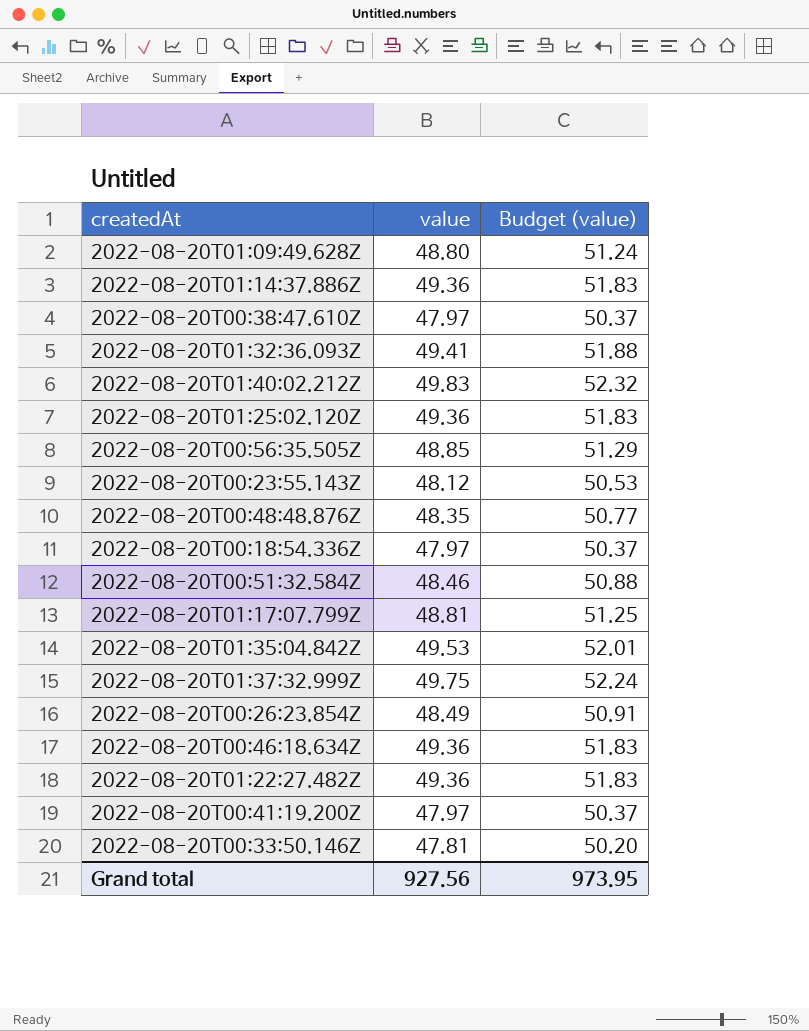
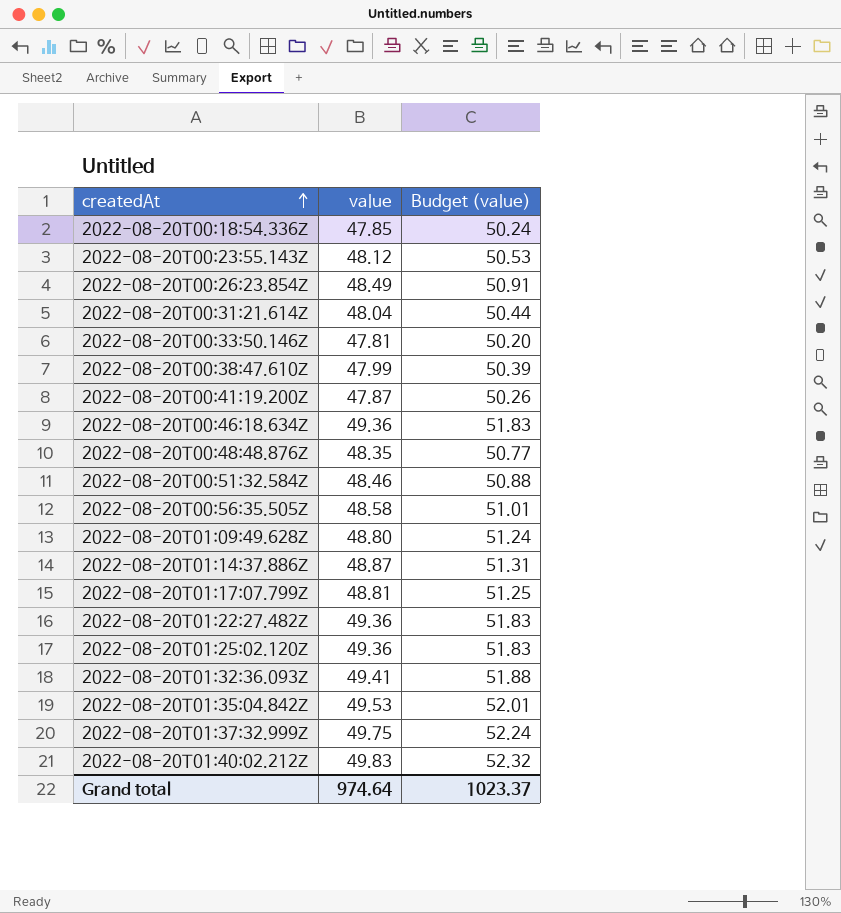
row order: none -> createdAt ascending
2022-08-20T00:18:54.336Z | value: 47.97 -> 47.85
2022-08-20T00:18:54.336Z | Budget (value): 50.37 -> 50.24
row 2022-08-20T00:31:21.614Z: none -> 48.04 | 50.44
2022-08-20T00:38:47.610Z | value: 47.97 -> 47.99
2022-08-20T00:38:47.610Z | Budget (value): 50.37 -> 50.39
2022-08-20T00:41:19.200Z | value: 47.97 -> 47.87
2022-08-20T00:41:19.200Z | Budget (value): 50.37 -> 50.26
2022-08-20T00:56:35.505Z | value: 48.85 -> 48.58
2022-08-20T00:56:35.505Z | Budget (value): 51.29 -> 51.01
2022-08-20T01:14:37.886Z | value: 49.36 -> 48.87
2022-08-20T01:14:37.886Z | Budget (value): 51.83 -> 51.31
Grand total | value: 927.56 -> 974.64
Grand total | Budget (value): 973.95 -> 1023.37

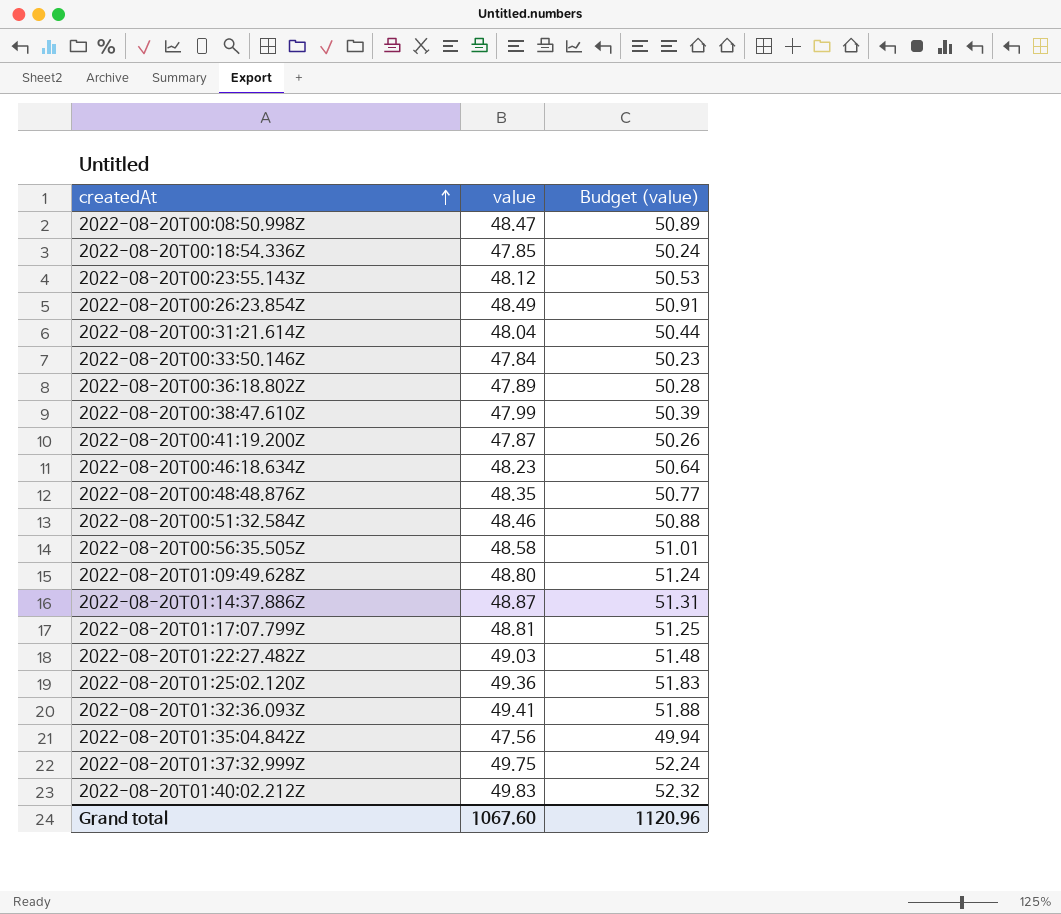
row 2022-08-20T00:08:50.998Z: none -> 48.47 | 50.89
2022-08-20T00:33:50.146Z | value: 47.81 -> 47.84
2022-08-20T00:33:50.146Z | Budget (value): 50.20 -> 50.23
row 2022-08-20T00:36:18.802Z: none -> 47.89 | 50.28
2022-08-20T00:46:18.634Z | value: 49.36 -> 48.23
2022-08-20T00:46:18.634Z | Budget (value): 51.83 -> 50.64
2022-08-20T01:22:27.482Z | value: 49.36 -> 49.03
2022-08-20T01:22:27.482Z | Budget (value): 51.83 -> 51.48
2022-08-20T01:35:04.842Z | value: 49.53 -> 47.56
2022-08-20T01:35:04.842Z | Budget (value): 52.01 -> 49.94
Grand total | value: 974.64 -> 1067.60
Grand total | Budget (value): 1023.37 -> 1120.96

